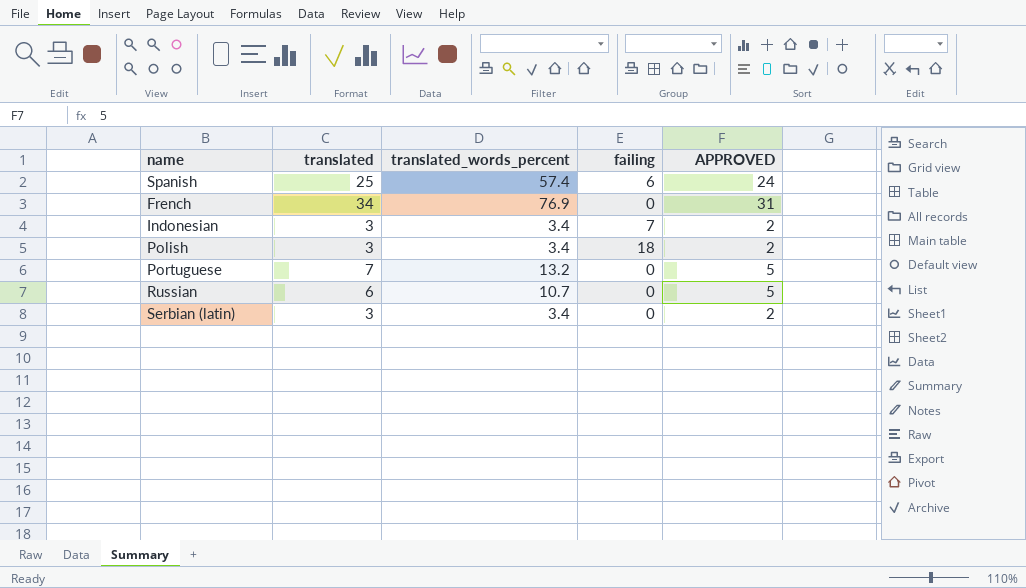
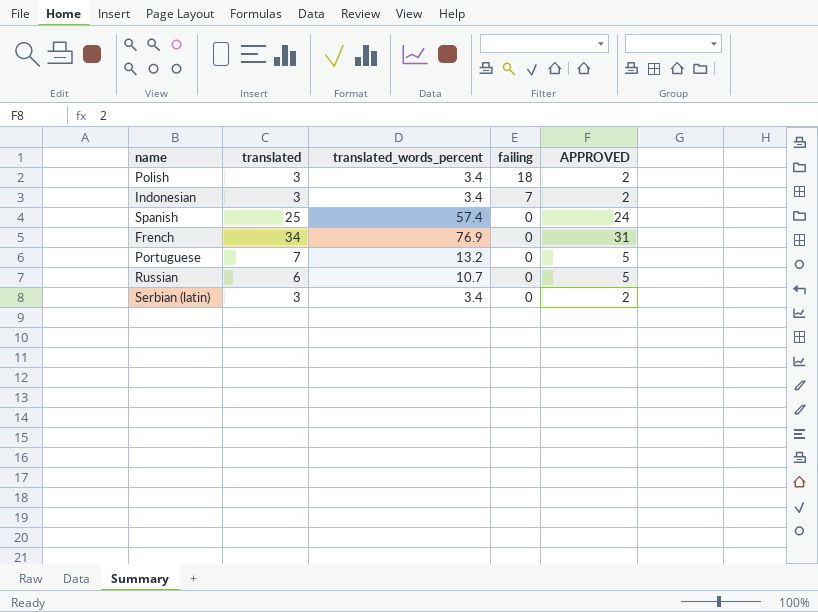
row order: none -> failing descending
Spanish | failing: 6 -> 0

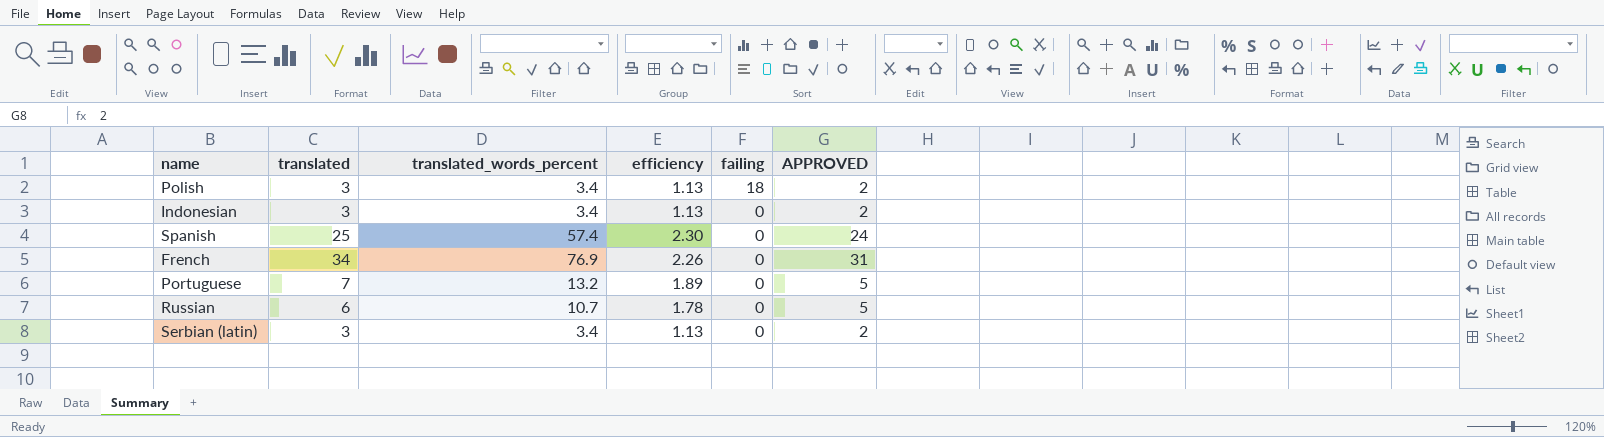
column efficiency | formula: none -> [translated_words_percent] / [translated]
Indonesian | failing: 7 -> 0

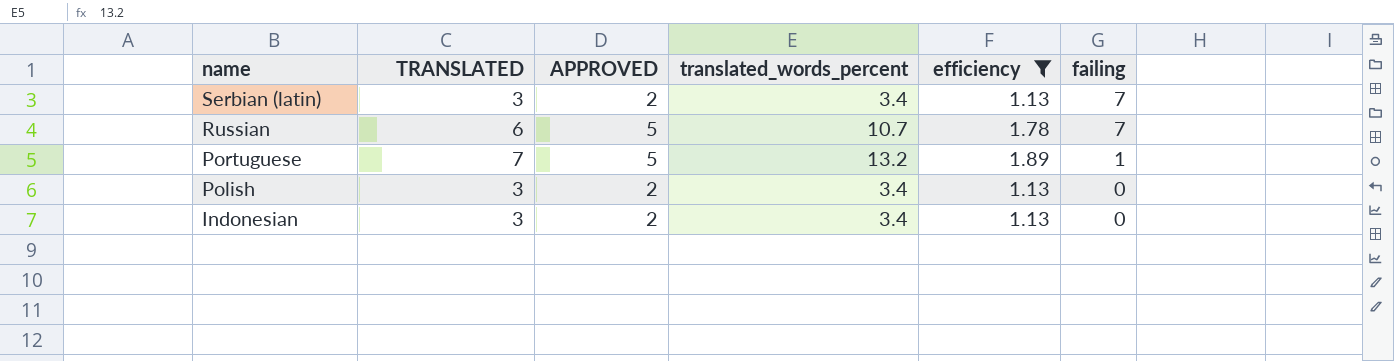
filter: none -> efficiency <= 1.89
row order: failing descending -> name descending
column name: translated -> TRANSLATED
column APPROVED | position: 6 -> 3
Serbian (latin) | failing: 0 -> 7
Russian | failing: 0 -> 7
Portuguese | failing: 0 -> 1
Polish | failing: 18 -> 0

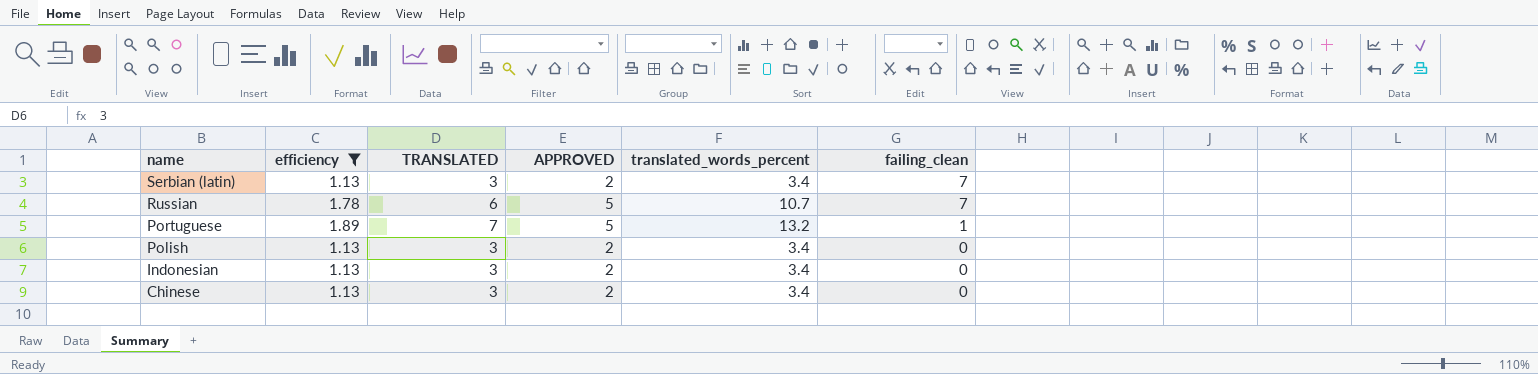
column efficiency | position: 5 -> 2
column name: failing -> failing_clean
row Chinese: none -> 1.13 | 3 | 2 | 3.4 | 0

